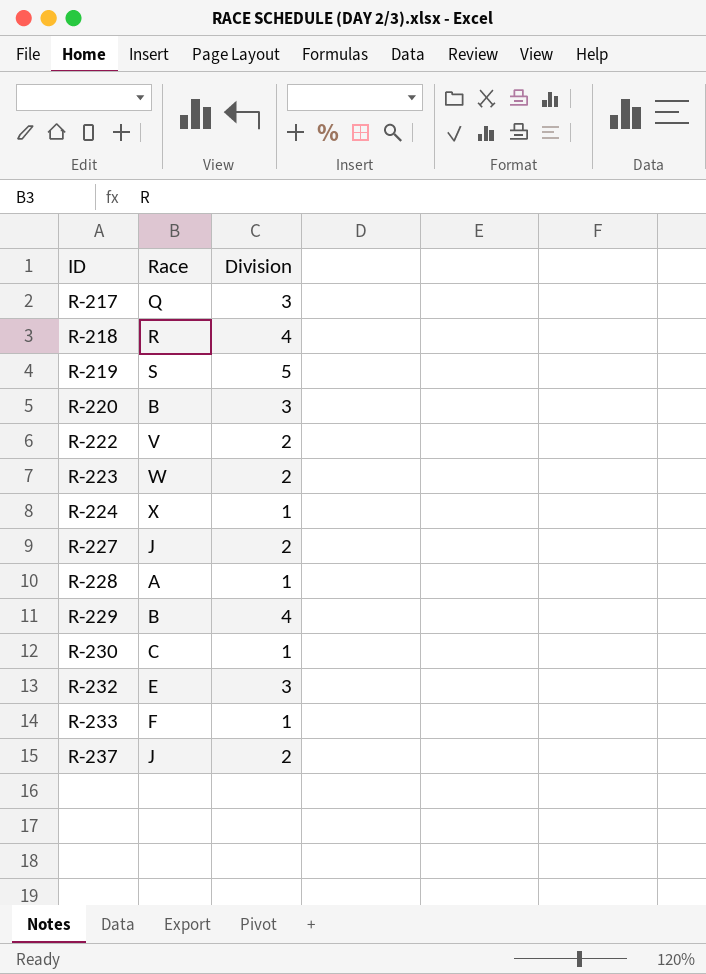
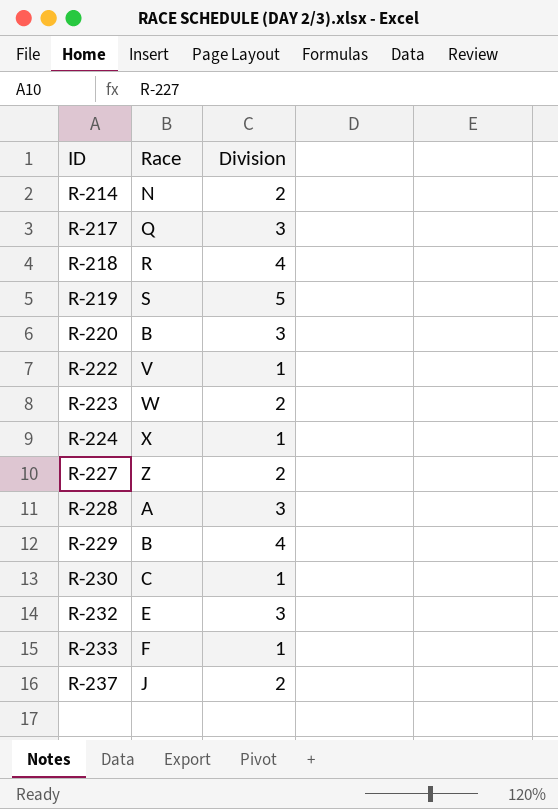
row R-214: none -> N | 2
R-222 | Division: 2 -> 1
R-227 | Race: J -> Z
R-228 | Division: 1 -> 3

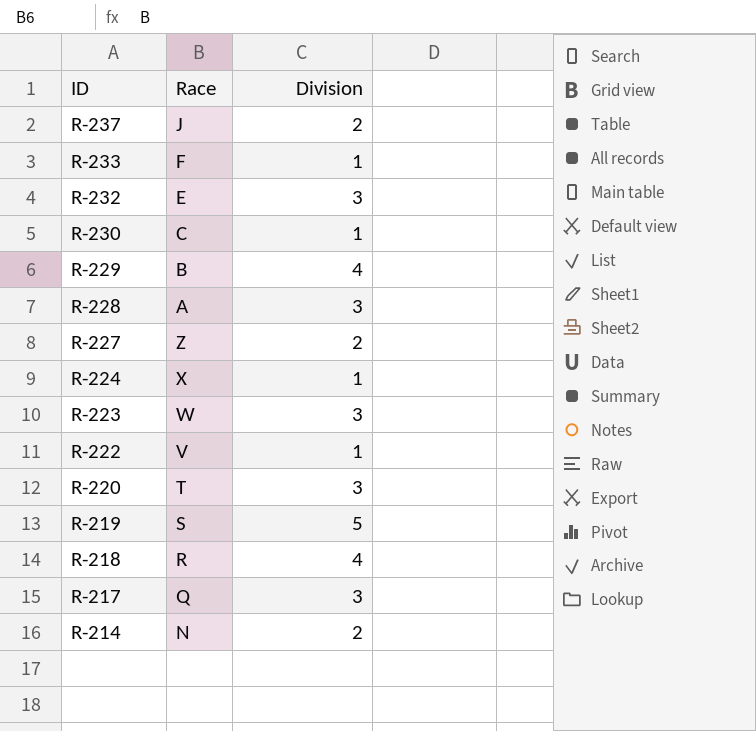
row order: ID ascending -> ID descending
R-223 | Division: 2 -> 3
R-220 | Race: B -> T

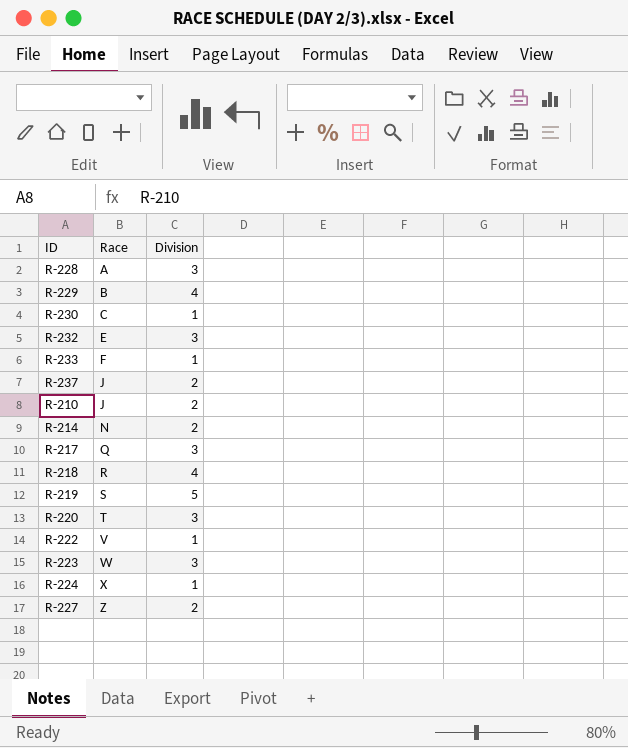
row order: ID descending -> Race ascending
row R-210: none -> J | 2

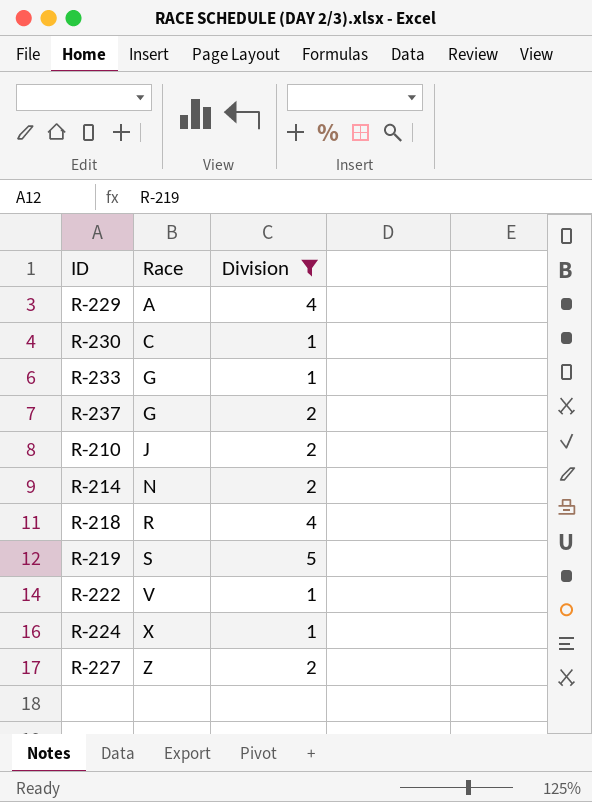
filter: none -> Division != 3
R-229 | Race: B -> A
R-233 | Race: F -> G
R-237 | Race: J -> G

